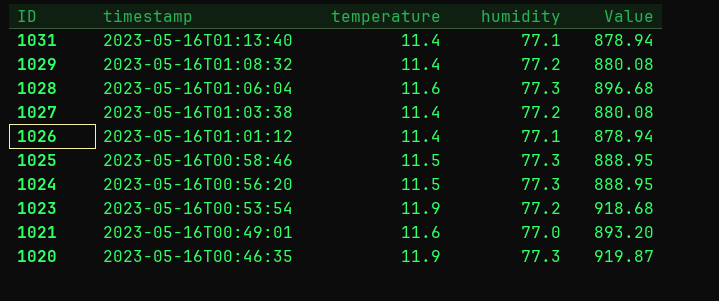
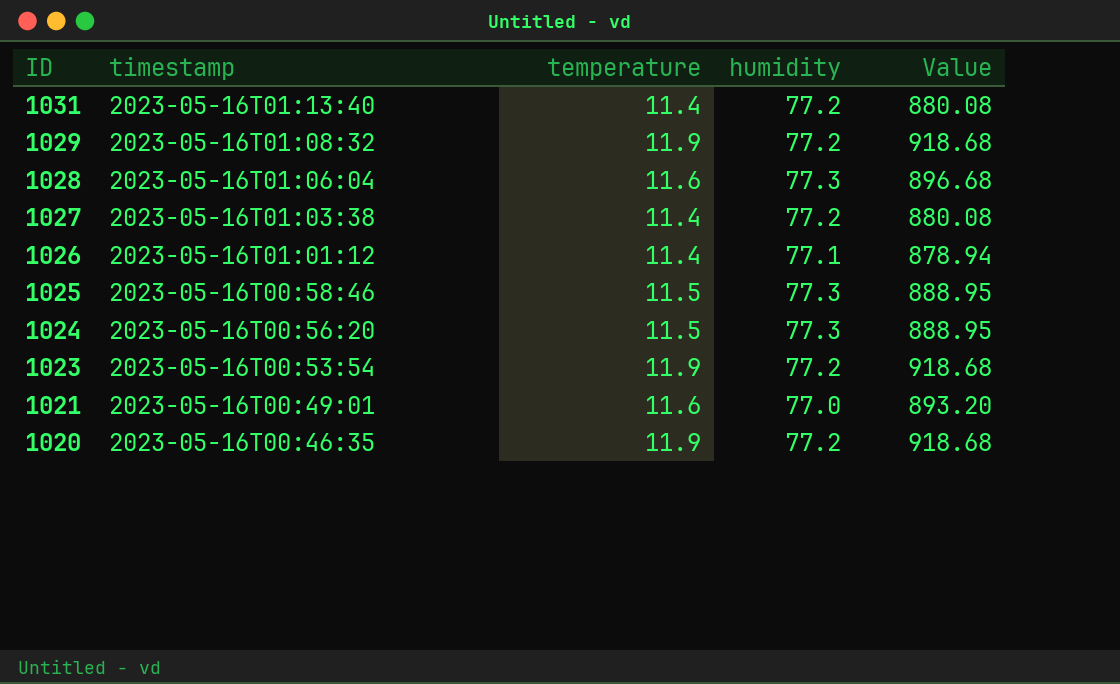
1031 | humidity: 77.1 -> 77.2
1031 | Value: 878.94 -> 880.08
1029 | temperature: 11.4 -> 11.9
1029 | Value: 880.08 -> 918.68
1020 | humidity: 77.3 -> 77.2
1020 | Value: 919.87 -> 918.68

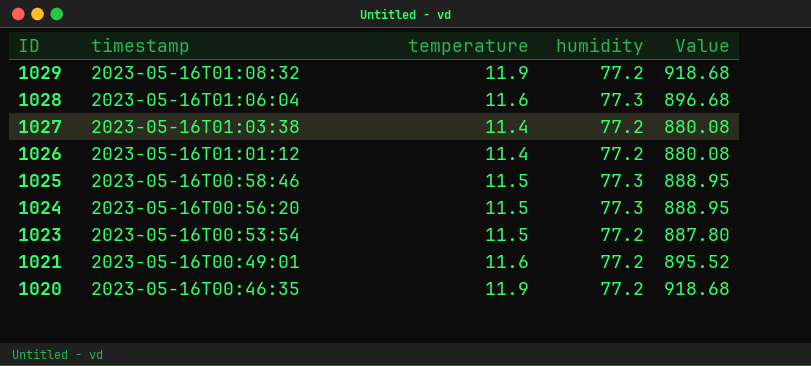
row 1031: 2023-05-16T01:13:40 | 11.4 | 77.2 | 880.08 -> none
1026 | humidity: 77.1 -> 77.2
1026 | Value: 878.94 -> 880.08
1023 | temperature: 11.9 -> 11.5
1023 | Value: 918.68 -> 887.80
1021 | humidity: 77.0 -> 77.2
1021 | Value: 893.20 -> 895.52

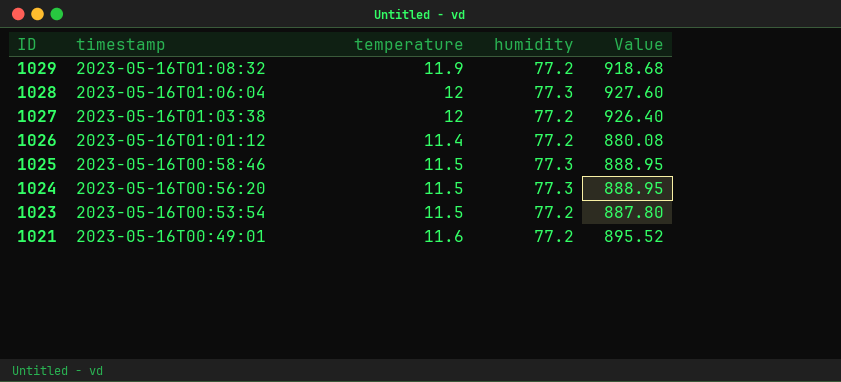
row 1020: 2023-05-16T00:46:35 | 11.9 | 77.2 | 918.68 -> none
1028 | temperature: 11.6 -> 12
1028 | Value: 896.68 -> 927.60
1027 | temperature: 11.4 -> 12
1027 | Value: 880.08 -> 926.40

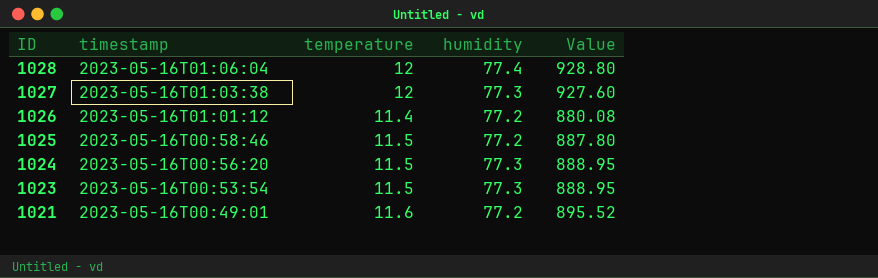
row 1029: 2023-05-16T01:08:32 | 11.9 | 77.2 | 918.68 -> none
1028 | humidity: 77.3 -> 77.4
1028 | Value: 927.60 -> 928.80
1027 | humidity: 77.2 -> 77.3
1027 | Value: 926.40 -> 927.60
1025 | humidity: 77.3 -> 77.2
1025 | Value: 888.95 -> 887.80
1023 | humidity: 77.2 -> 77.3
1023 | Value: 887.80 -> 888.95

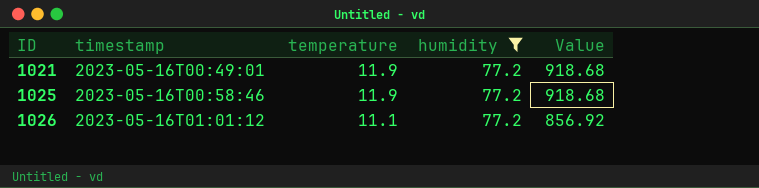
filter: none -> humidity = 77.2
row order: ID descending -> ID ascending
1021 | temperature: 11.6 -> 11.9
1021 | Value: 895.52 -> 918.68
1025 | temperature: 11.5 -> 11.9
1025 | Value: 887.80 -> 918.68
1026 | temperature: 11.4 -> 11.1
1026 | Value: 880.08 -> 856.92

